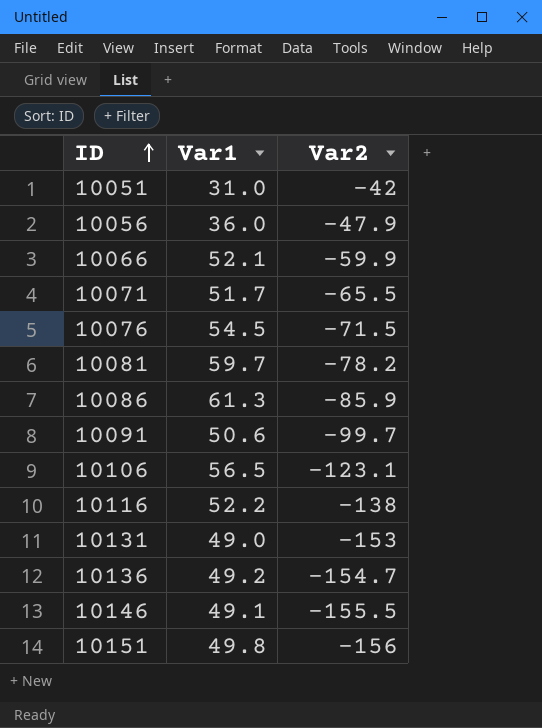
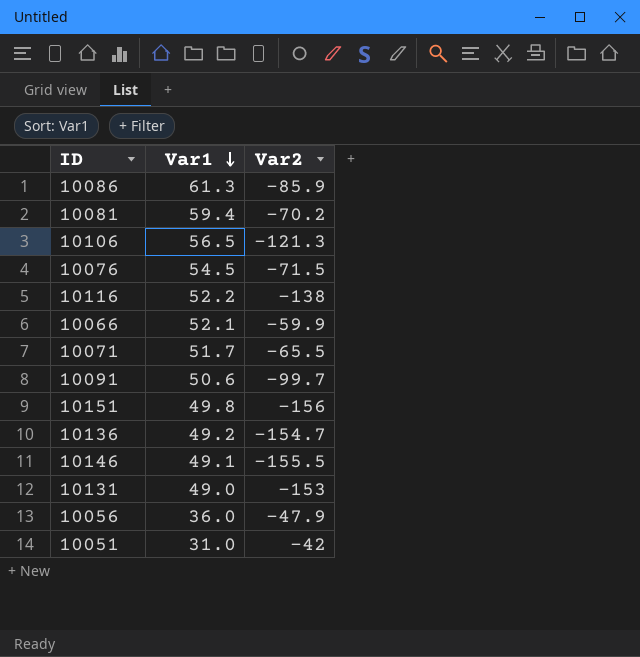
row order: ID ascending -> Var1 descending
10081 | Var1: 59.7 -> 59.4
10081 | Var2: -78.2 -> -70.2
10106 | Var2: -123.1 -> -121.3

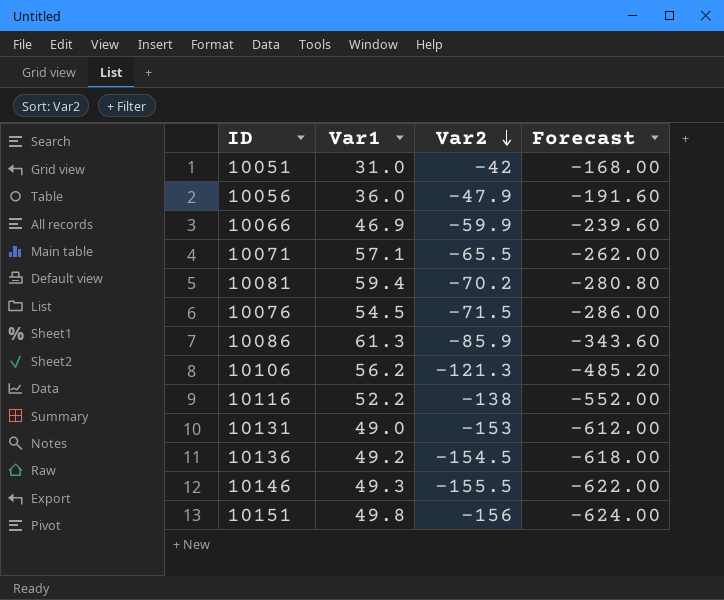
row order: Var1 descending -> Var2 descending
column Forecast | formula: none -> [Var2] * 4
row 10091: 50.6 | -99.7 -> none
10066 | Var1: 52.1 -> 46.9
10071 | Var1: 51.7 -> 57.1
10106 | Var1: 56.5 -> 56.2
10136 | Var2: -154.7 -> -154.5
10146 | Var1: 49.1 -> 49.3

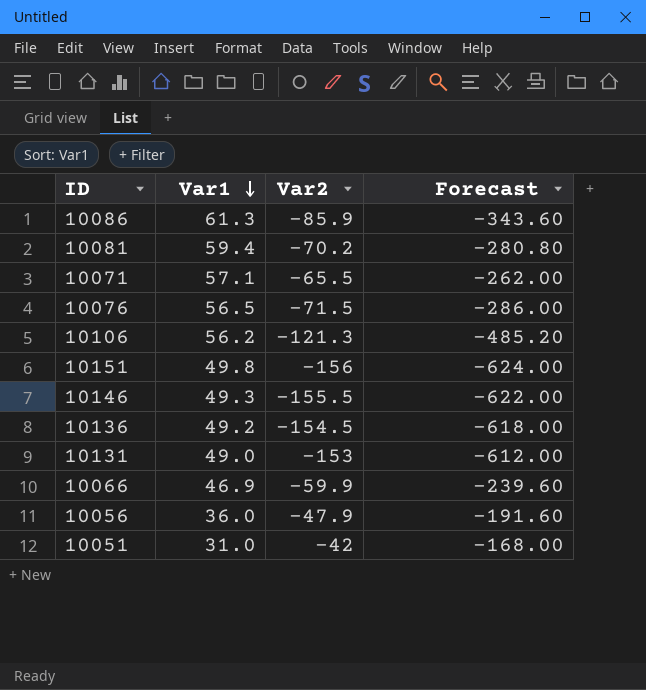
row order: Var2 descending -> Var1 descending
row 10116: 52.2 | -138 | -552.00 -> none
10076 | Var1: 54.5 -> 56.5

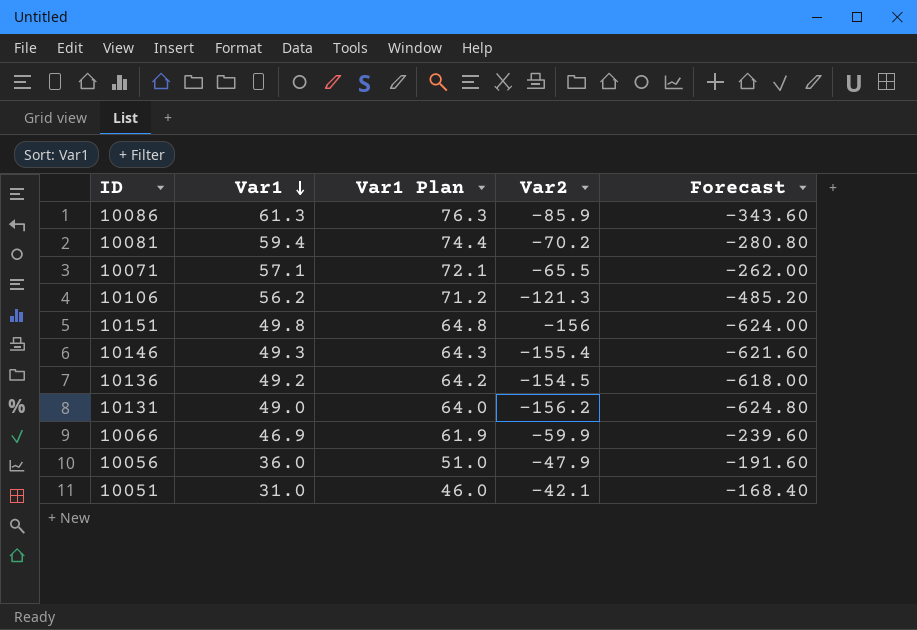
column Var1 Plan | formula: none -> [Var1] + 15
row 10076: 56.5 | -71.5 | -286.00 -> none
10146 | Var2: -155.5 -> -155.4
10146 | Forecast: -622.00 -> -621.60
10131 | Var2: -153 -> -156.2
10131 | Forecast: -612.00 -> -624.80
10051 | Var2: -42 -> -42.1
10051 | Forecast: -168.00 -> -168.40

